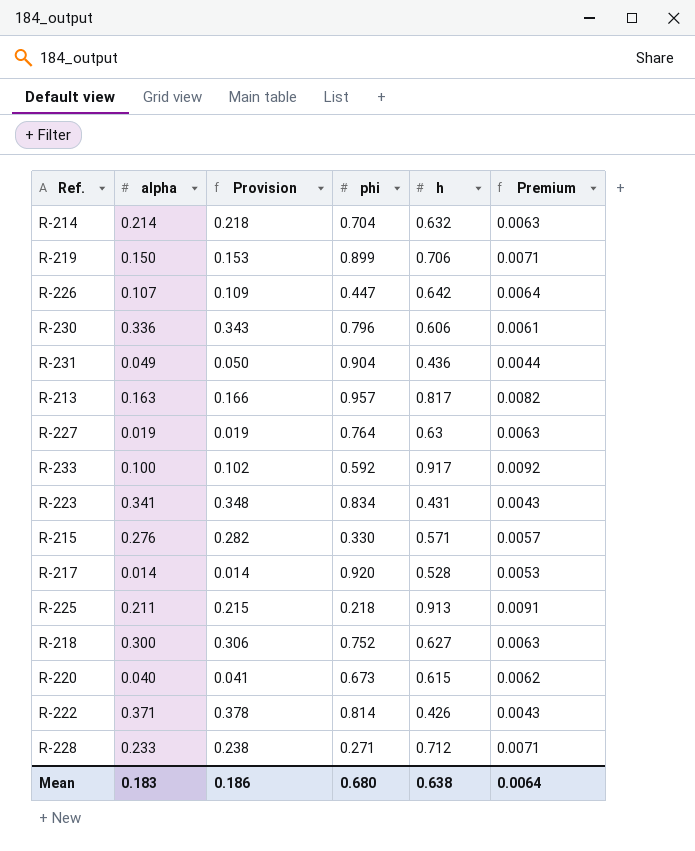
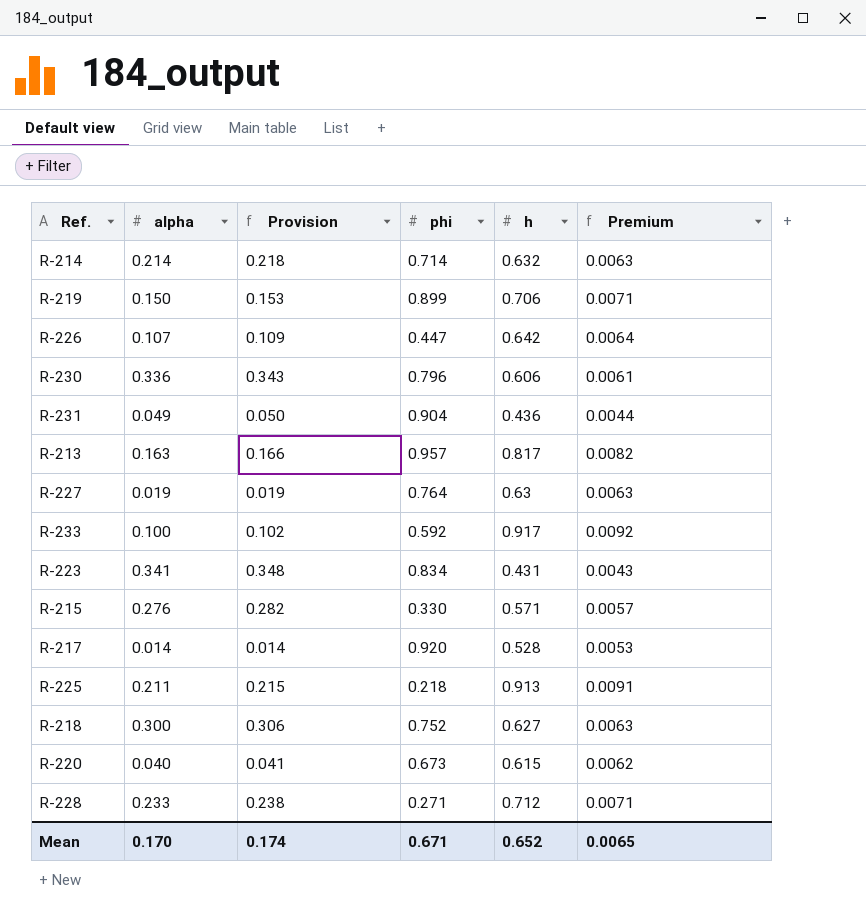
row R-222: 0.371 | 0.378 | 0.814 | 0.426 | 0.0043 -> none
R-214 | phi: 0.704 -> 0.714
Mean | alpha: 0.183 -> 0.170
Mean | Provision: 0.186 -> 0.174
Mean | phi: 0.680 -> 0.671
Mean | h: 0.638 -> 0.652
Mean | Premium: 0.0064 -> 0.0065

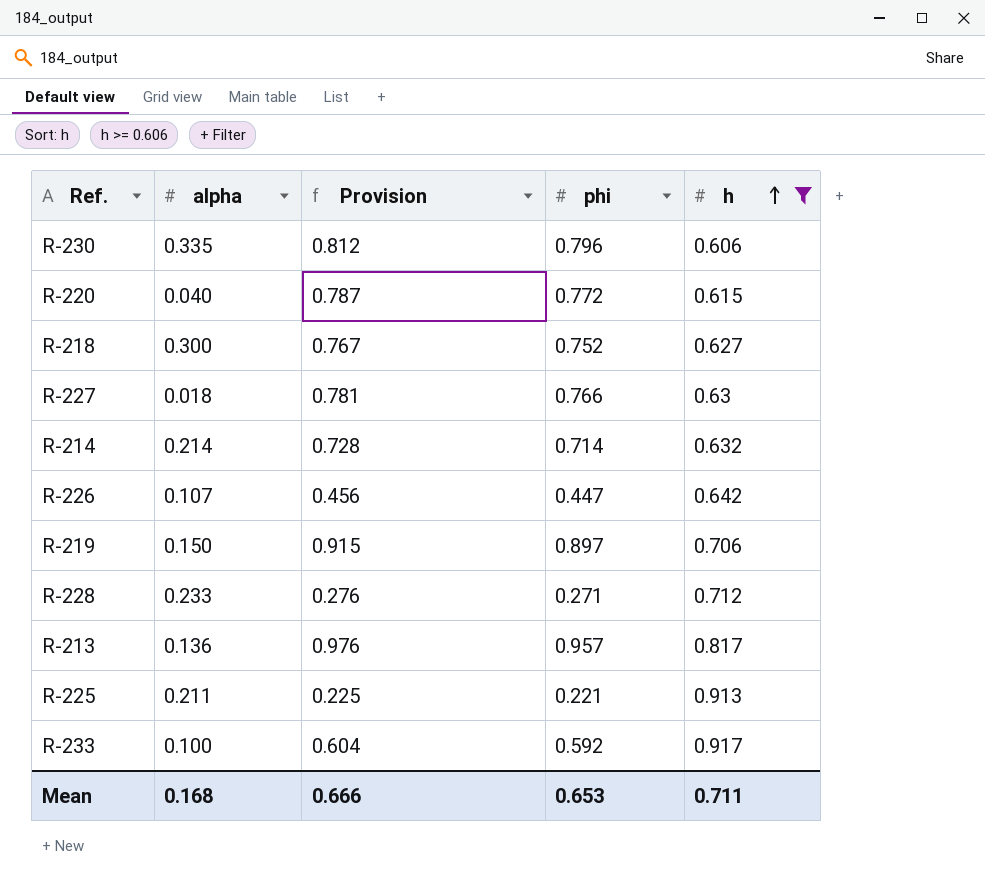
filter: none -> h >= 0.606
row order: none -> h ascending
column Premium | formula: [h] * 0.01 -> none
column Provision | formula: [alpha] * 1.02 -> [phi] * 1.02
R-230 | alpha: 0.336 -> 0.335
R-220 | phi: 0.673 -> 0.772
R-227 | alpha: 0.019 -> 0.018
R-227 | phi: 0.764 -> 0.766
R-219 | phi: 0.899 -> 0.897
R-213 | alpha: 0.163 -> 0.136
R-225 | phi: 0.218 -> 0.221
Mean | alpha: 0.170 -> 0.168
Mean | Provision: 0.174 -> 0.666
Mean | phi: 0.671 -> 0.653
Mean | h: 0.652 -> 0.711

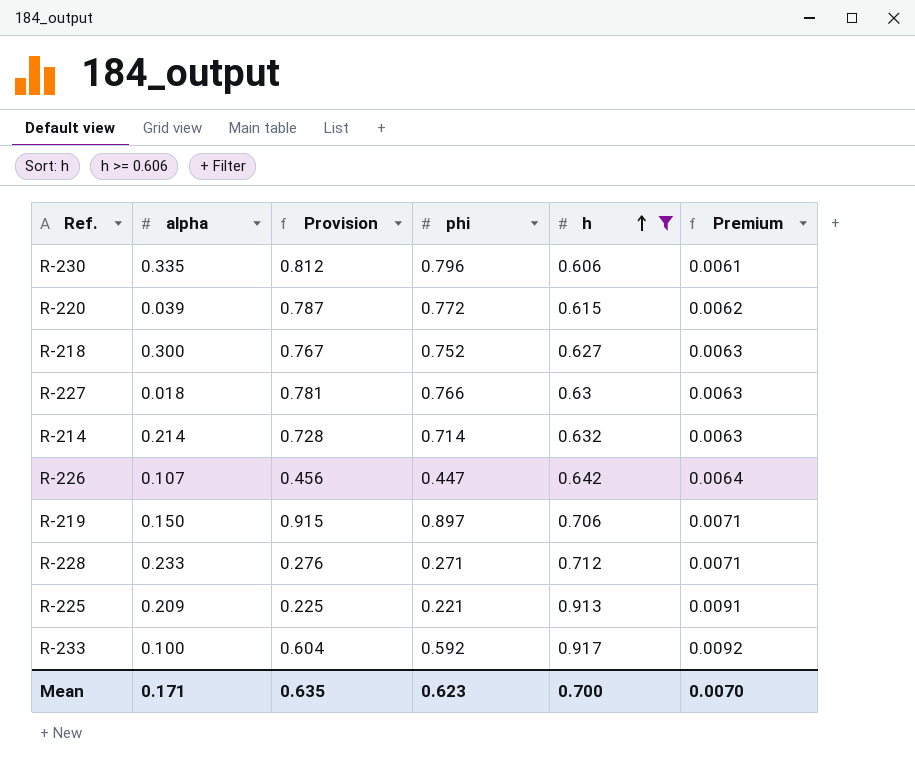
column Premium | formula: none -> [h] * 0.01
row R-213: 0.136 | 0.976 | 0.957 | 0.817 -> none
R-220 | alpha: 0.040 -> 0.039
R-225 | alpha: 0.211 -> 0.209
Mean | alpha: 0.168 -> 0.171
Mean | Provision: 0.666 -> 0.635
Mean | phi: 0.653 -> 0.623
Mean | h: 0.711 -> 0.700

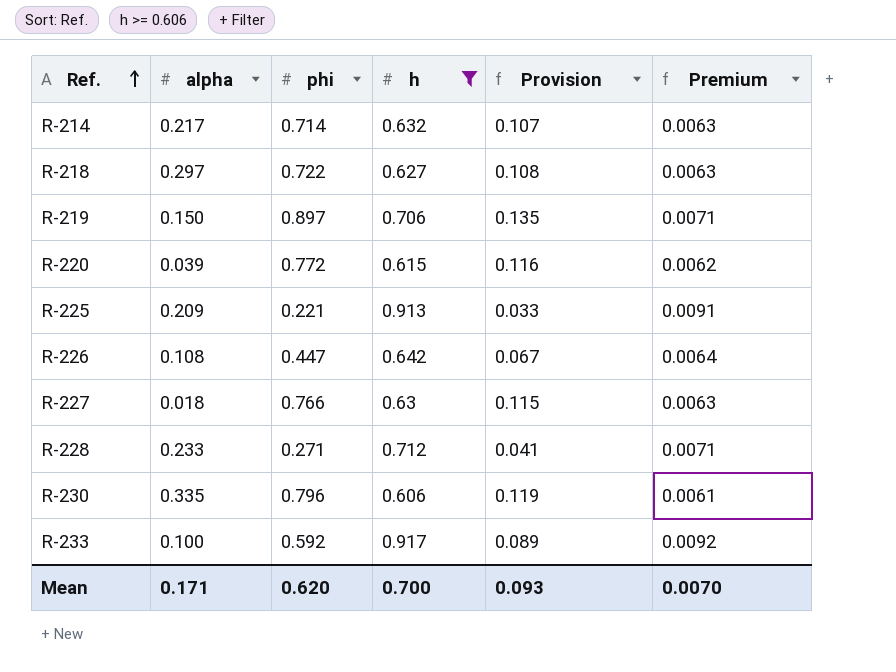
row order: h ascending -> Ref. ascending
column Provision | formula: [phi] * 1.02 -> [phi] * 0.15
column Provision | position: 3 -> 5
R-214 | alpha: 0.214 -> 0.217
R-218 | alpha: 0.300 -> 0.297
R-218 | phi: 0.752 -> 0.722
R-226 | alpha: 0.107 -> 0.108
Mean | phi: 0.623 -> 0.620
Mean | Provision: 0.635 -> 0.093

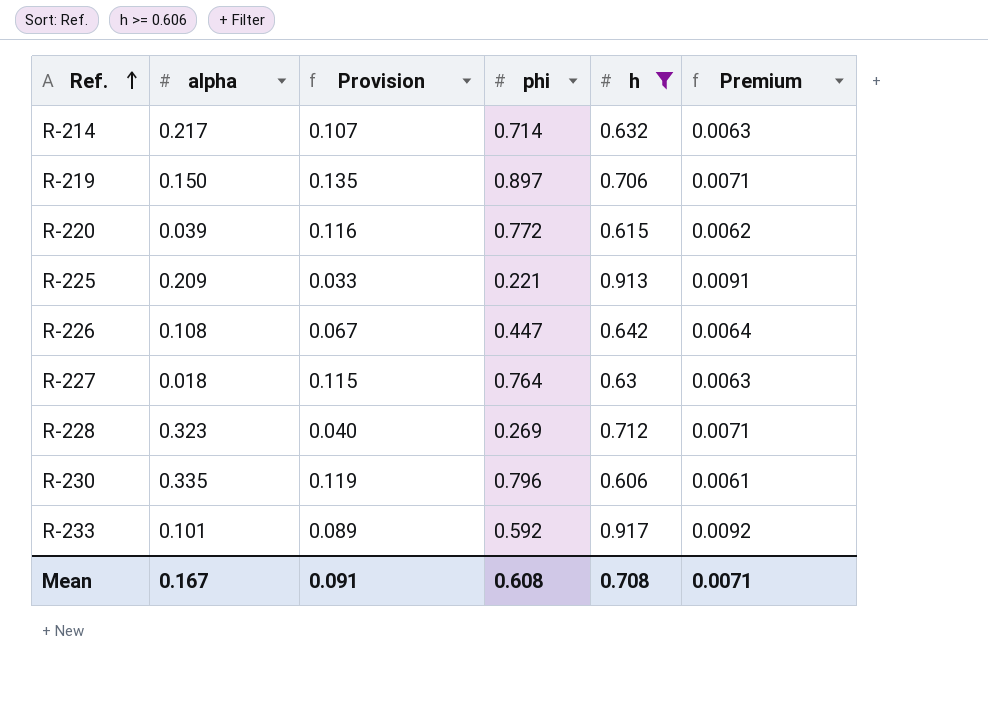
column Provision | position: 5 -> 3
row R-218: 0.297 | 0.722 | 0.627 | 0.108 | 0.0063 -> none
R-227 | phi: 0.766 -> 0.764
R-228 | alpha: 0.233 -> 0.323
R-228 | Provision: 0.041 -> 0.040
R-228 | phi: 0.271 -> 0.269
R-233 | alpha: 0.100 -> 0.101
Mean | alpha: 0.171 -> 0.167
Mean | Provision: 0.093 -> 0.091
Mean | phi: 0.620 -> 0.608
Mean | h: 0.700 -> 0.708
Mean | Premium: 0.0070 -> 0.0071

